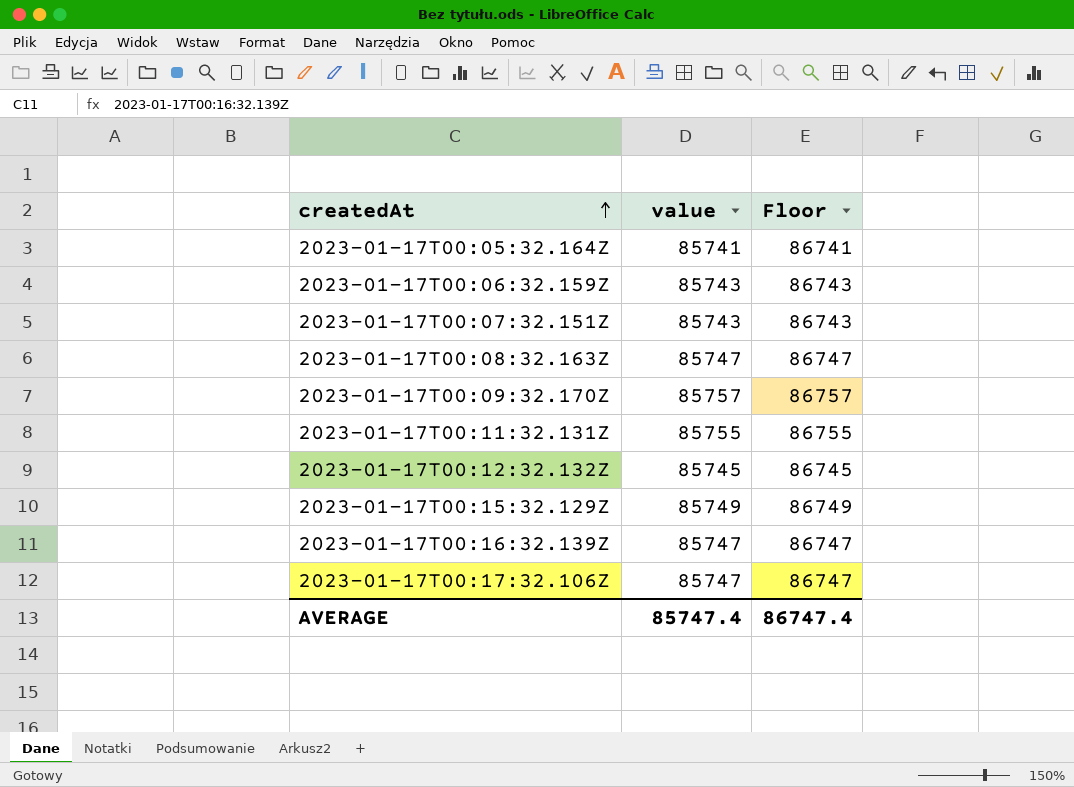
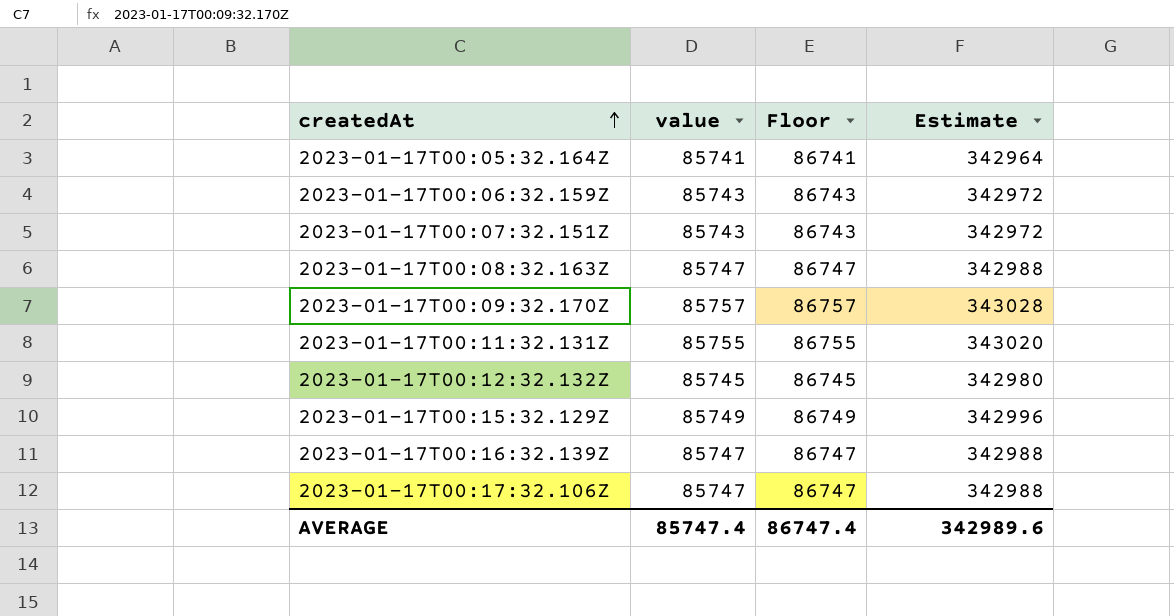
column Estimate | formula: none -> [value] * 4

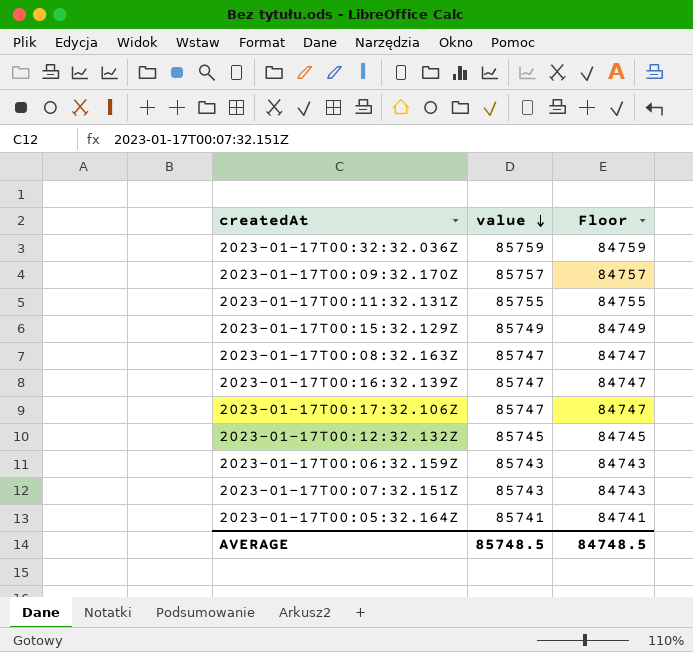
row order: createdAt ascending -> value descending
column Estimate | formula: [value] * 4 -> none
column Floor | formula: [value] + 1000 -> [value] - 1000
row 2023-01-17T00:32:32.036Z: none -> 85759 | 84759
AVERAGE | value: 85747.4 -> 85748.5
AVERAGE | Floor: 86747.4 -> 84748.5

